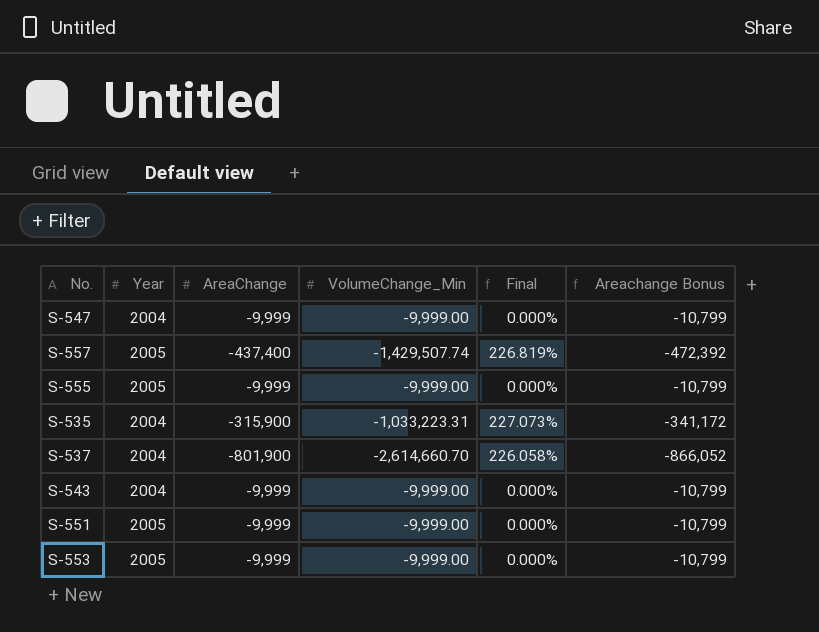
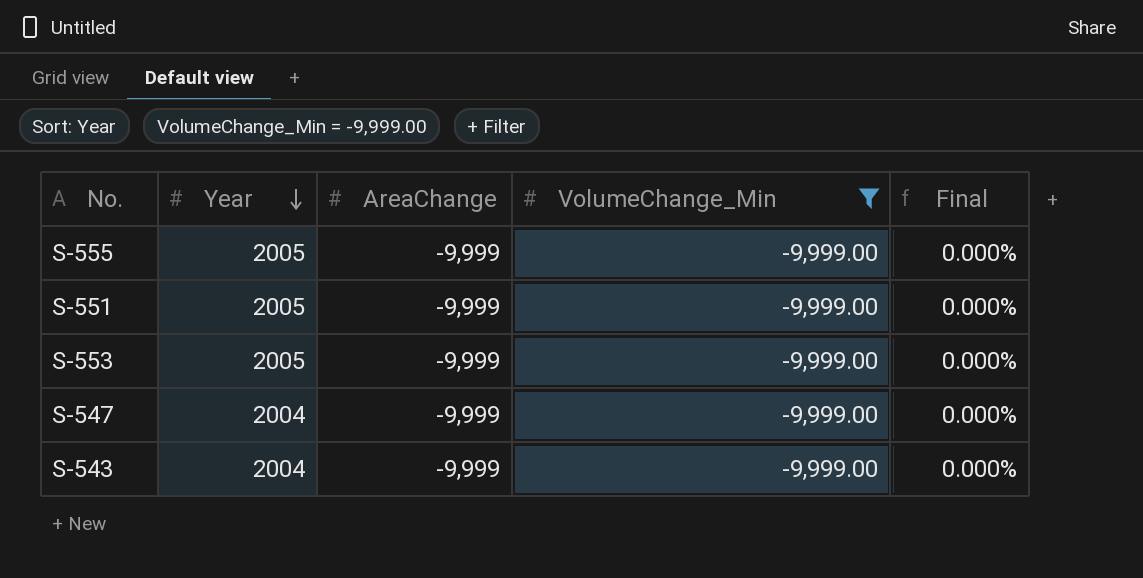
filter: none -> VolumeChange_Min = -9,999.00
row order: none -> Year descending
column Areachange Bonus | formula: [AreaChange] * 1.08 -> none

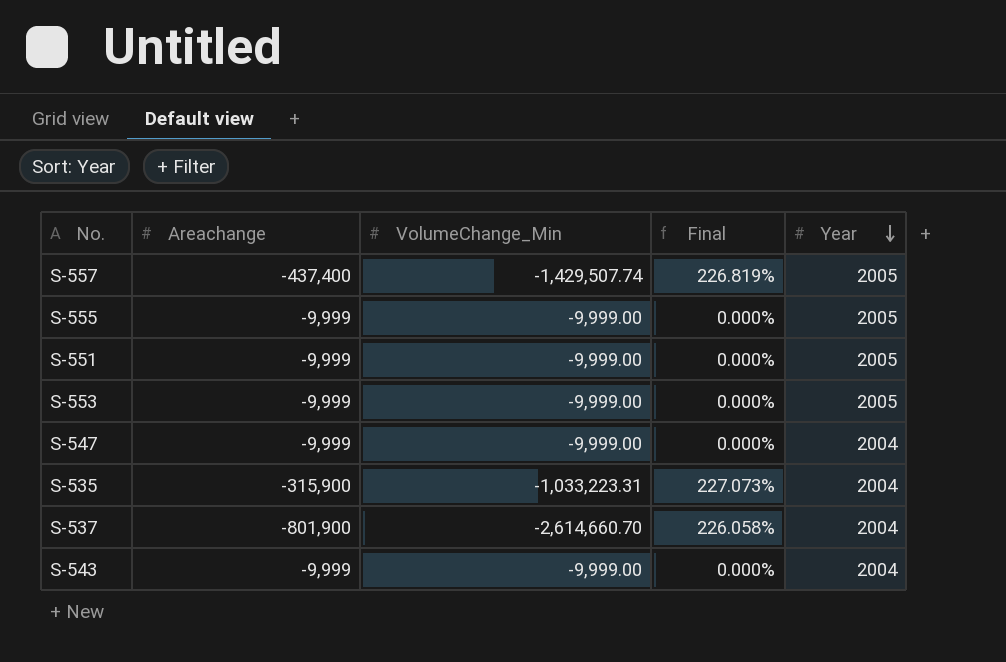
filter: VolumeChange_Min = -9,999.00 -> none
column name: AreaChange -> Areachange
column Year | position: 2 -> 5

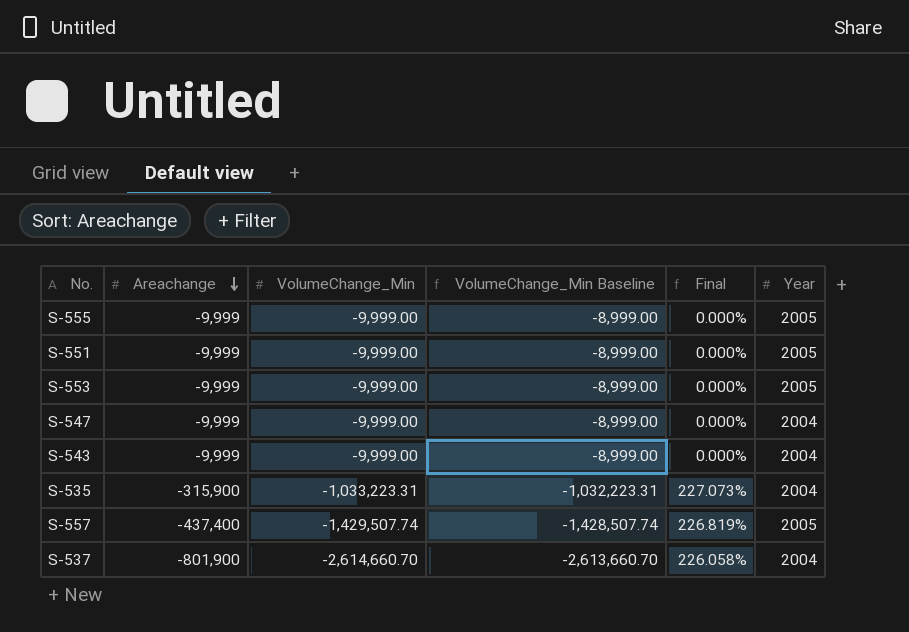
row order: Year descending -> Areachange descending
column VolumeChange_Min Baseline | formula: none -> [VolumeChange_Min] + 1000

